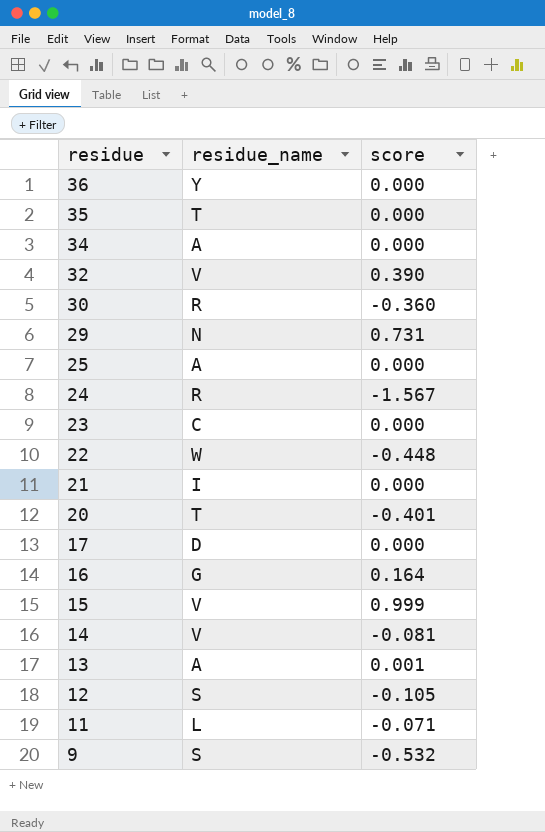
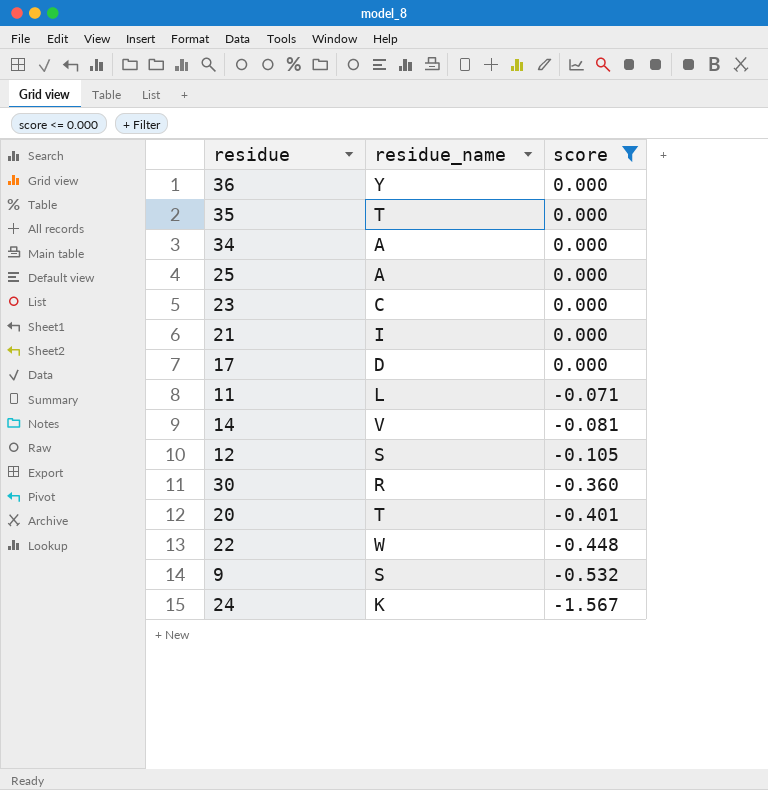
filter: none -> score <= 0.000
row order: residue descending -> score descending
24 | residue_name: R -> K

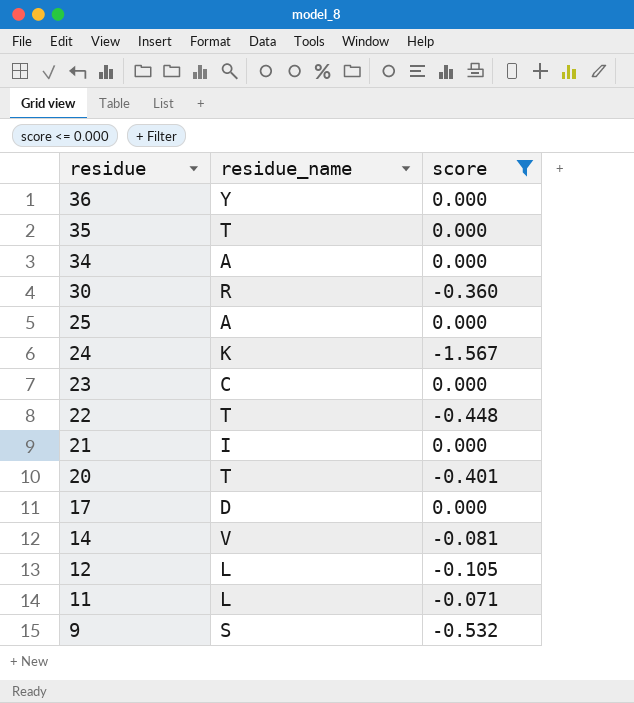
row order: score descending -> residue descending
22 | residue_name: W -> T
12 | residue_name: S -> L

